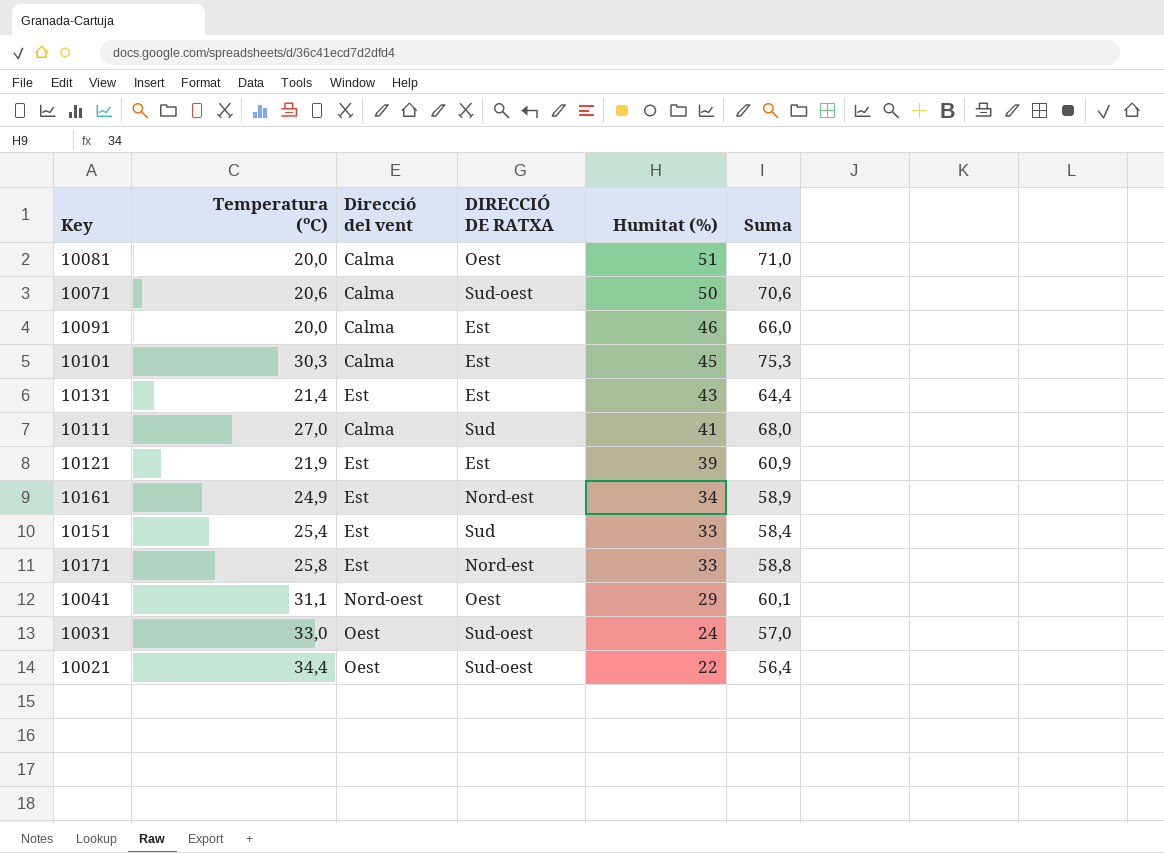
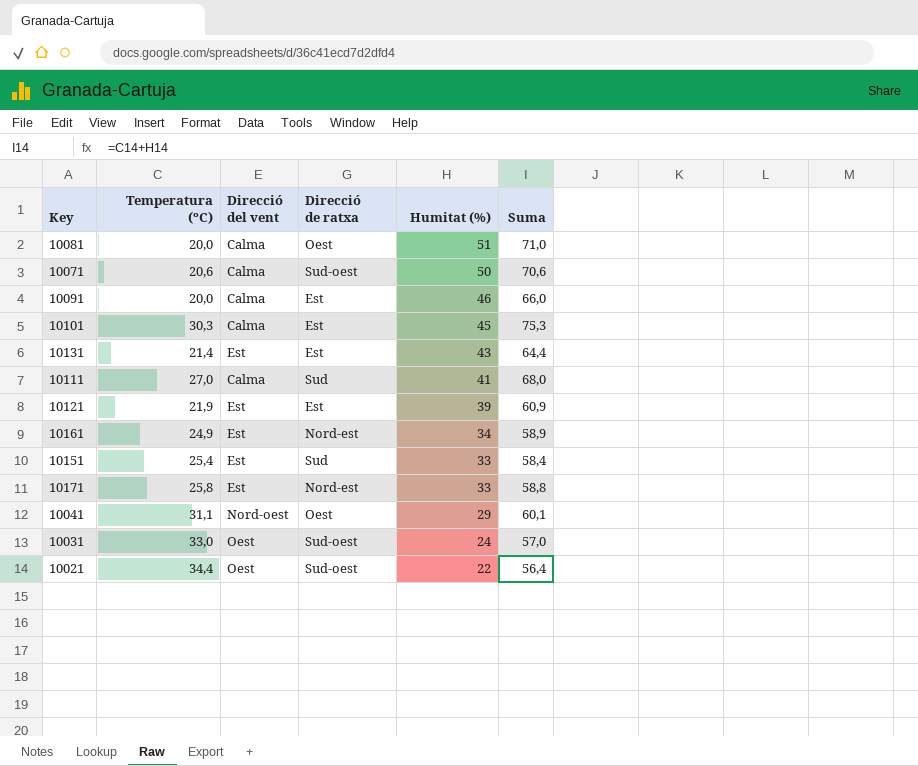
column name: DIRECCIÓ DE RATXA -> Direcció de ratxa

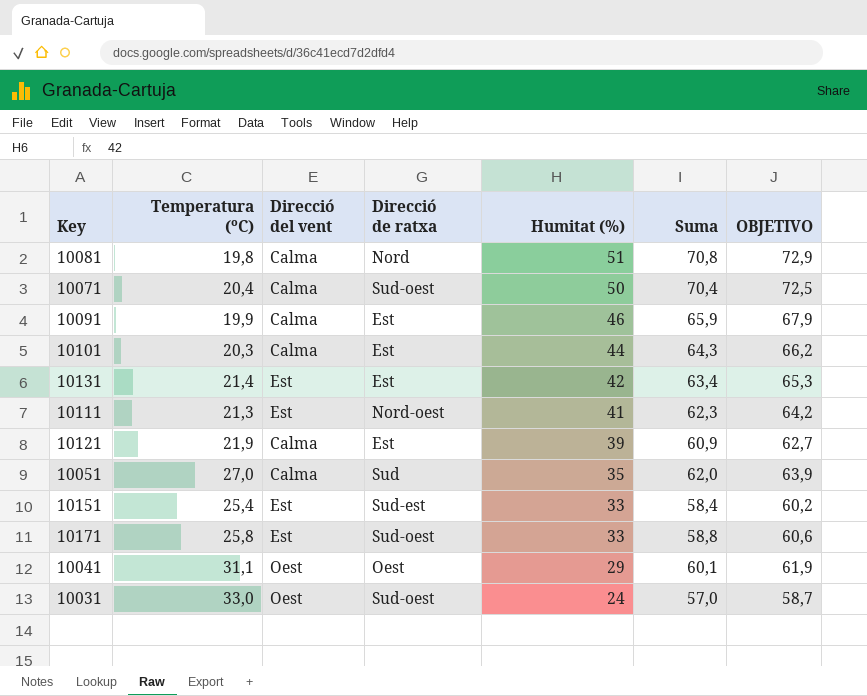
column OBJETIVO | formula: none -> [Suma] * 1,03
row 10161: 24,9 | Est | Nord-est | 34 | 58,9 -> none
row 10021: 34,4 | Oest | Sud-oest | 22 | 56,4 -> none
10081 | Temperatura (ºC): 20,0 -> 19,8
10081 | Direcció de ratxa: Oest -> Nord
10081 | Suma: 71,0 -> 70,8
10071 | Temperatura (ºC): 20,6 -> 20,4
10071 | Suma: 70,6 -> 70,4
10091 | Temperatura (ºC): 20,0 -> 19,9
10091 | Suma: 66,0 -> 65,9
10101 | Temperatura (ºC): 30,3 -> 20,3
10101 | Humitat (%): 45 -> 44
10101 | Suma: 75,3 -> 64,3
10131 | Humitat (%): 43 -> 42
10131 | Suma: 64,4 -> 63,4
10111 | Temperatura (ºC): 27,0 -> 21,3
10111 | Direcció del vent: Calma -> Est
10111 | Direcció de ratxa: Sud -> Nord-oest
10111 | Suma: 68,0 -> 62,3
10121 | Direcció del vent: Est -> Calma
row 10051: none -> 27,0 | Calma | Sud | 35 | 62,0 | 63,9
10151 | Direcció de ratxa: Sud -> Sud-est
10171 | Direcció de ratxa: Nord-est -> Sud-oest
10041 | Direcció del vent: Nord-oest -> Oest

